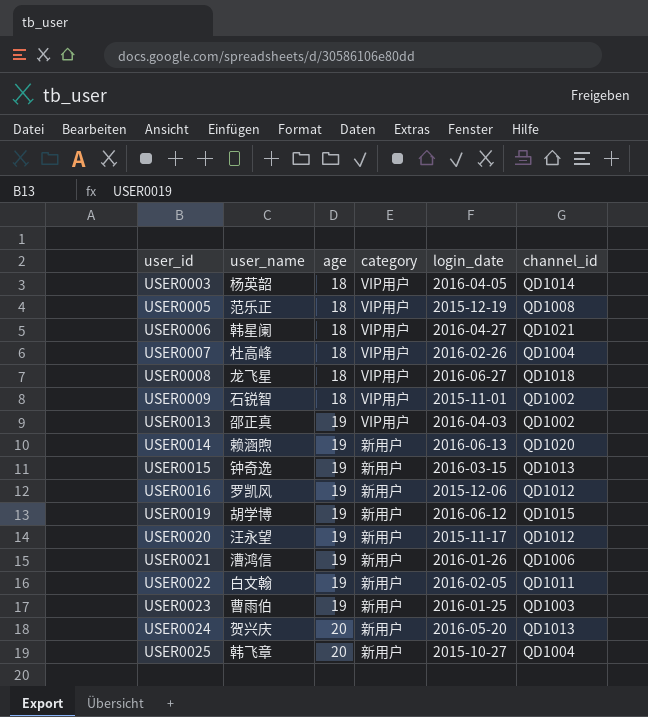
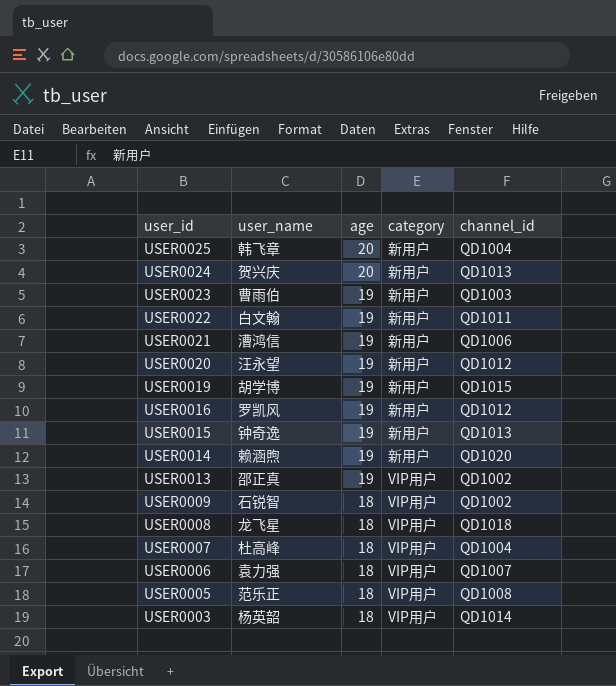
row order: user_id ascending -> user_id descending
column login_date | position: 5 -> none
USER0006 | user_name: 韩星阑 -> 袁力强
USER0006 | channel_id: QD1021 -> QD1007

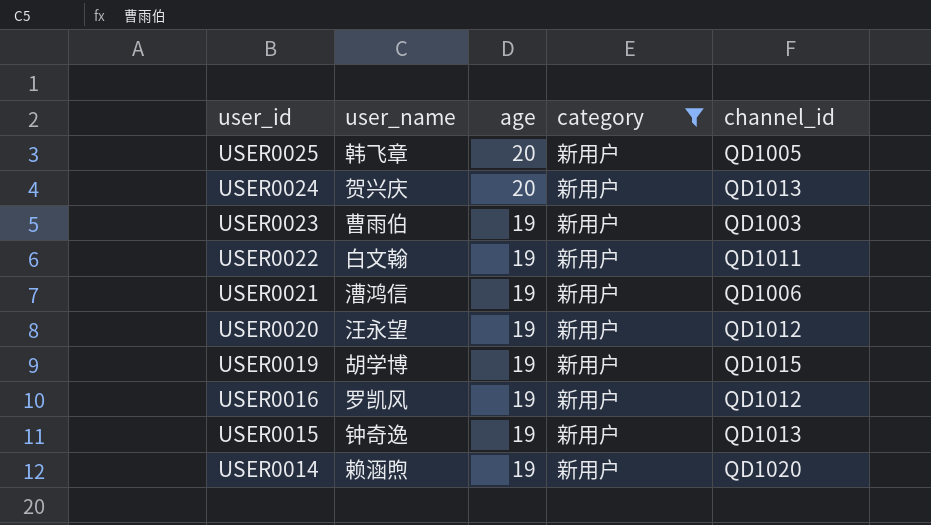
filter: none -> category = 新用户
USER0025 | channel_id: QD1004 -> QD1005

